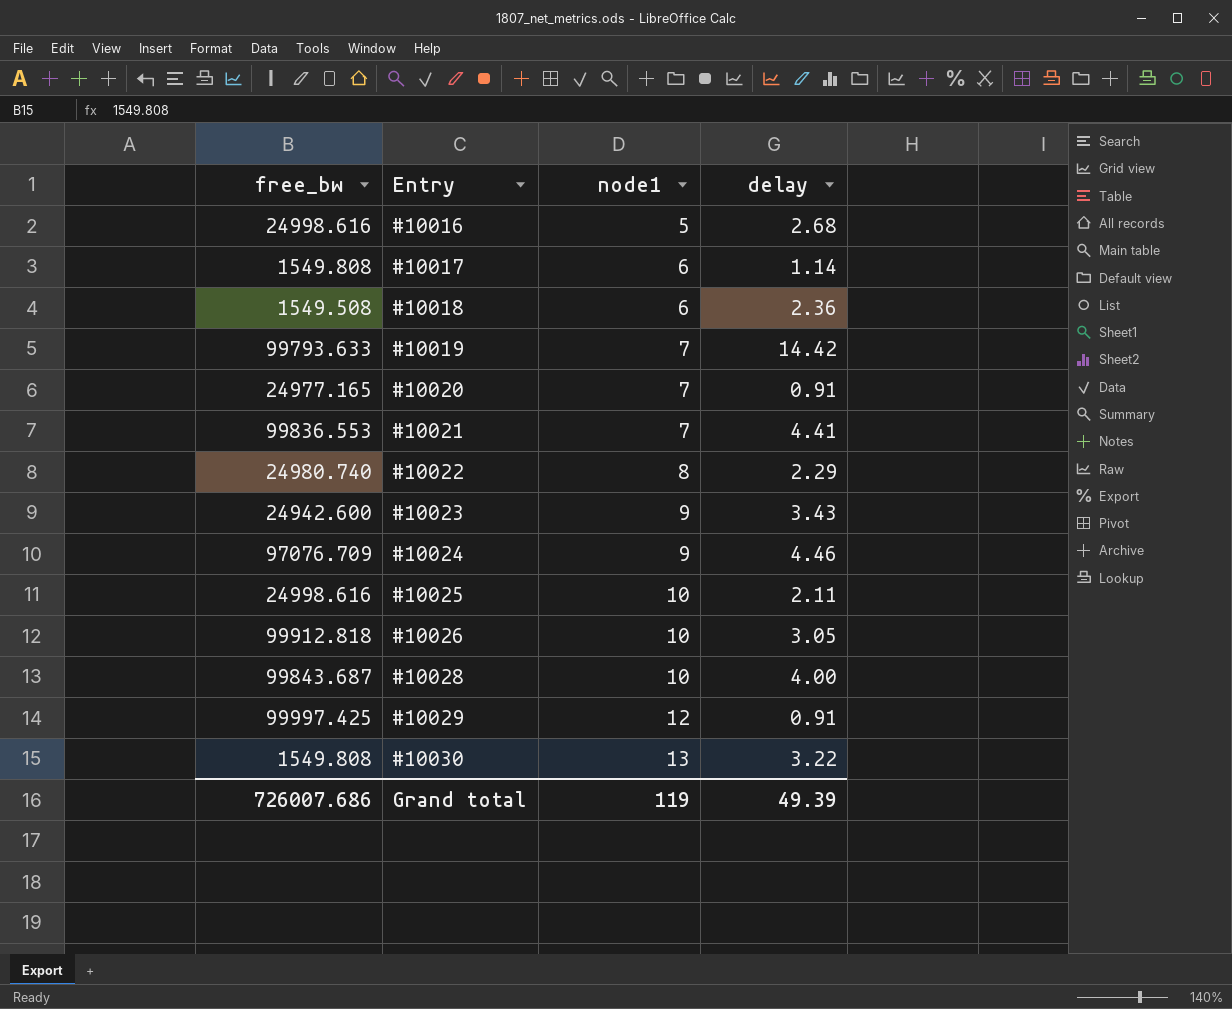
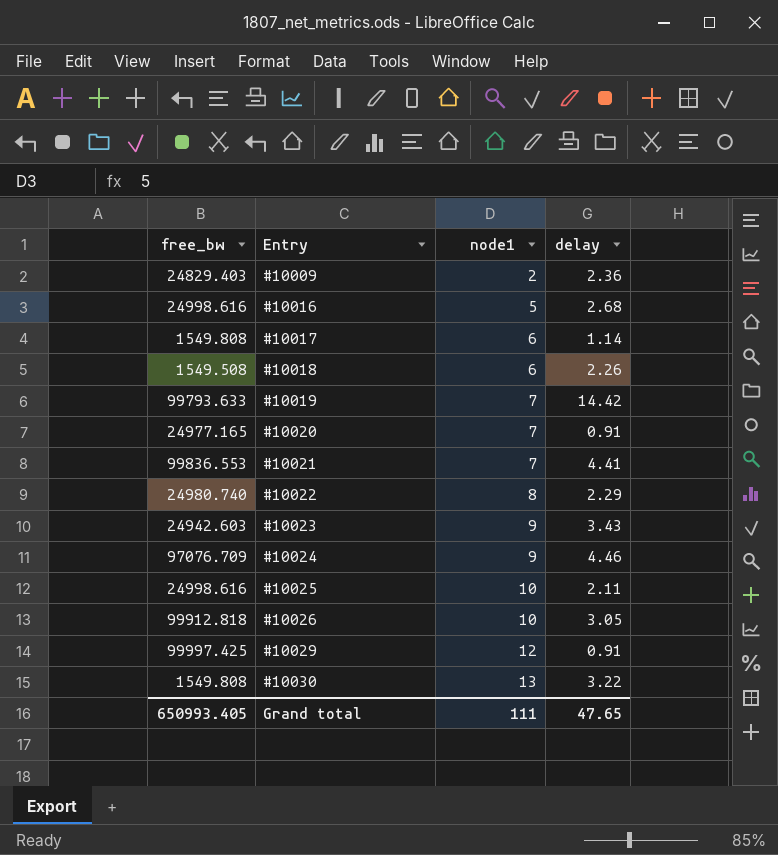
row #10028: 99843.687 | 10 | 4.00 -> none
row #10009: none -> 24829.403 | 2 | 2.36
#10018 | delay: 2.36 -> 2.26
#10023 | free_bw: 24942.600 -> 24942.603
Grand total | free_bw: 726007.686 -> 650993.405
Grand total | node1: 119 -> 111
Grand total | delay: 49.39 -> 47.65

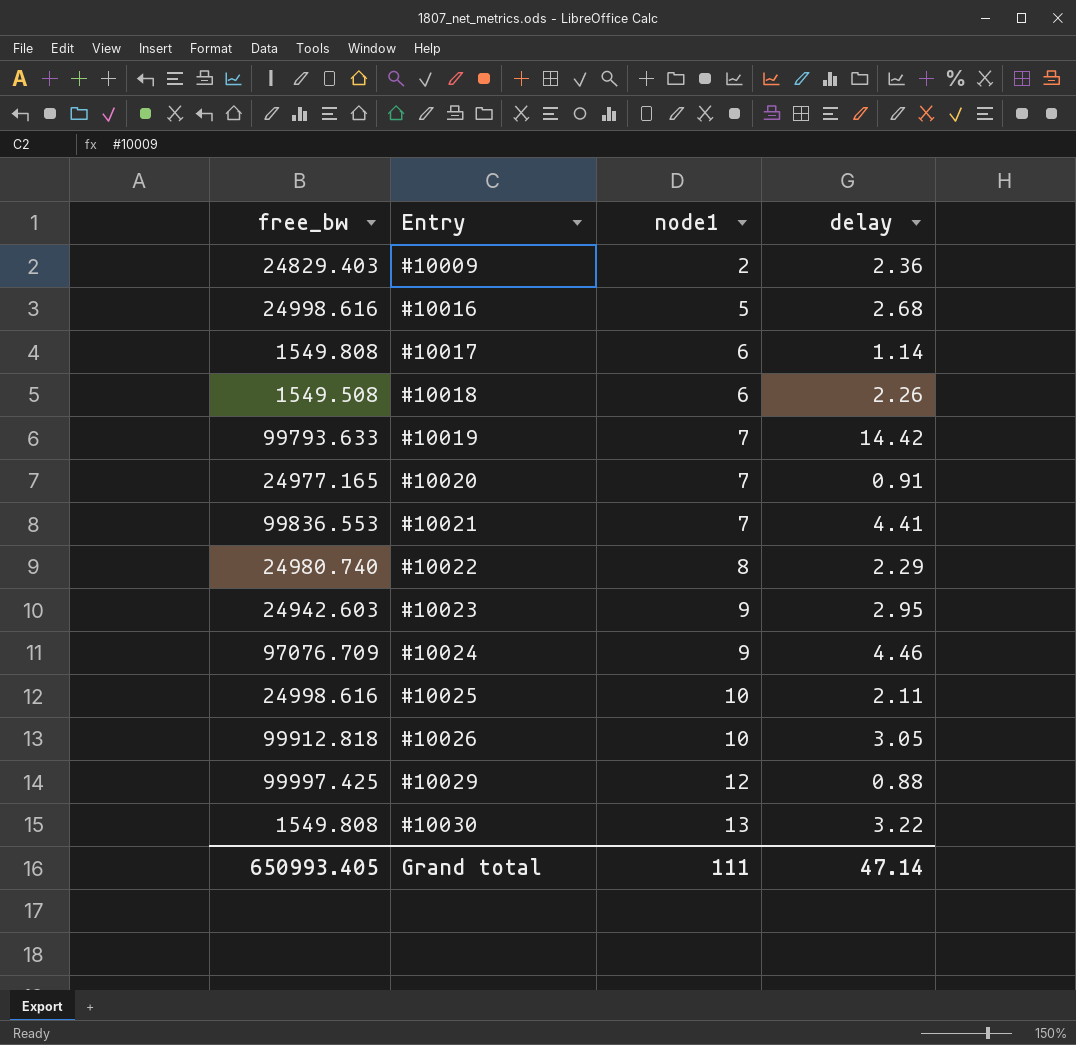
#10023 | delay: 3.43 -> 2.95
#10029 | delay: 0.91 -> 0.88
Grand total | delay: 47.65 -> 47.14

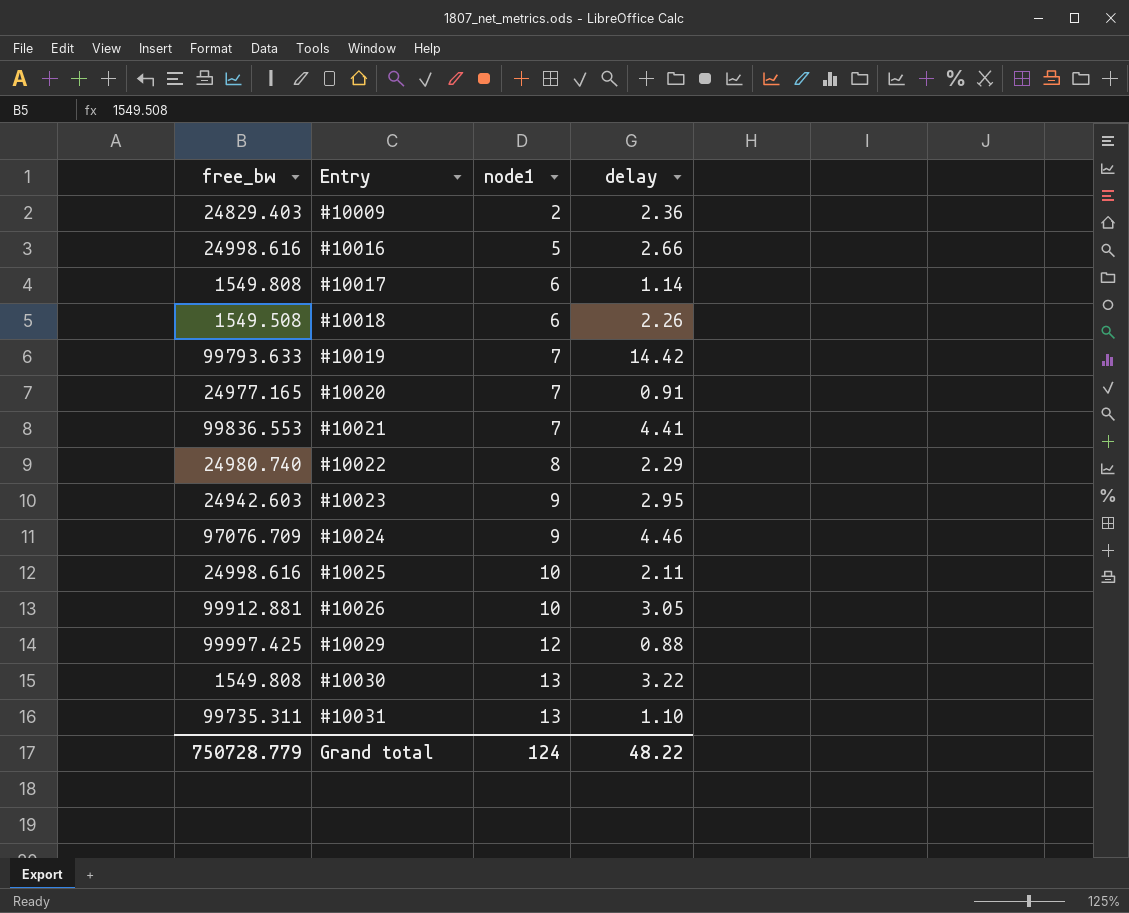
#10016 | delay: 2.68 -> 2.66
#10026 | free_bw: 99912.818 -> 99912.881
row #10031: none -> 99735.311 | 13 | 1.10
Grand total | free_bw: 650993.405 -> 750728.779
Grand total | node1: 111 -> 124
Grand total | delay: 47.14 -> 48.22

